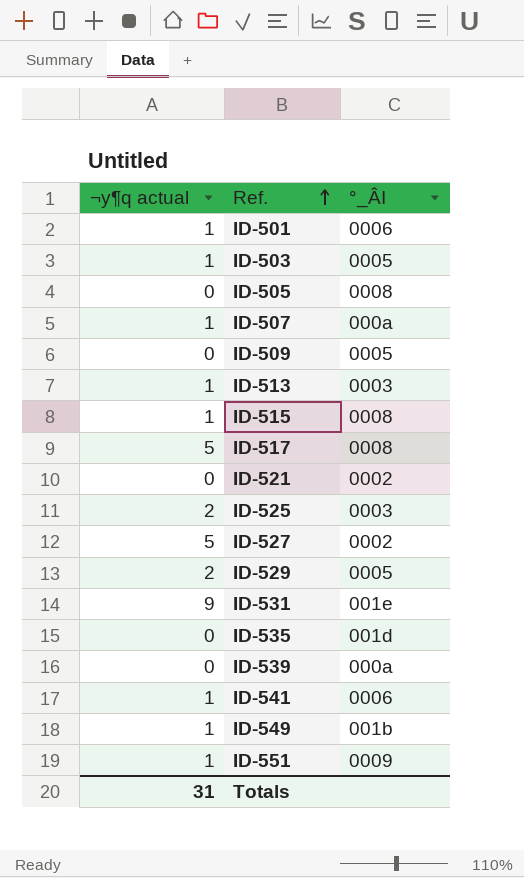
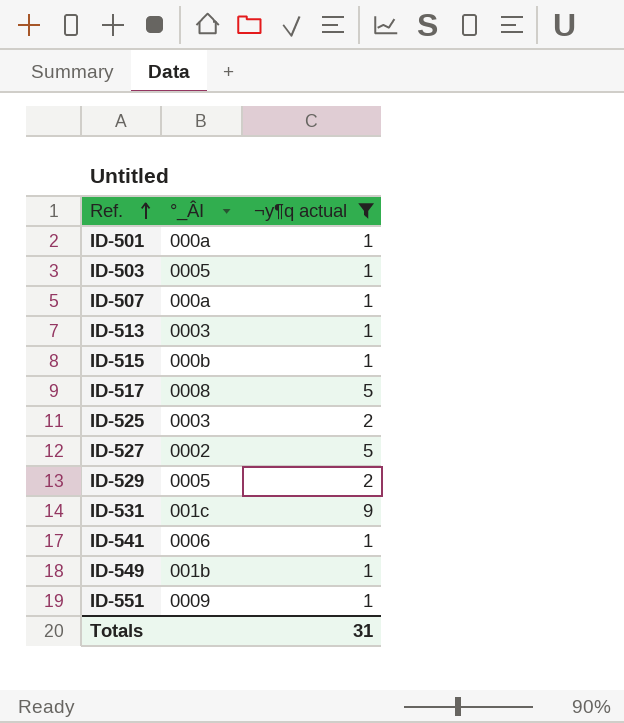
filter: none -> ¬y¶q actual != 0
column ¬y¶q actual | position: 1 -> 3
ID-501 | °_ÂI: 0006 -> 000a
ID-515 | °_ÂI: 0008 -> 000b
ID-531 | °_ÂI: 001e -> 001c

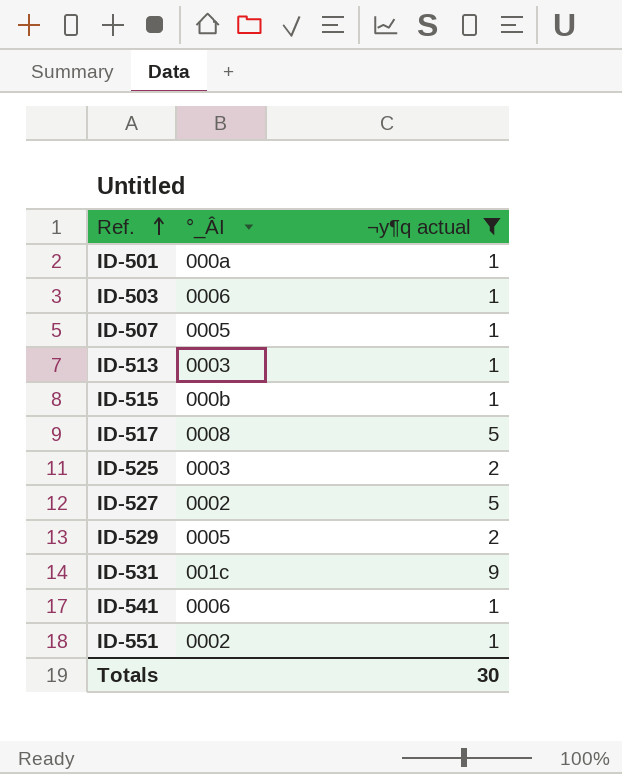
row ID-549: 001b | 1 -> none
ID-503 | °_ÂI: 0005 -> 0006
ID-507 | °_ÂI: 000a -> 0005
ID-551 | °_ÂI: 0009 -> 0002
Totals | ¬y¶q actual: 31 -> 30

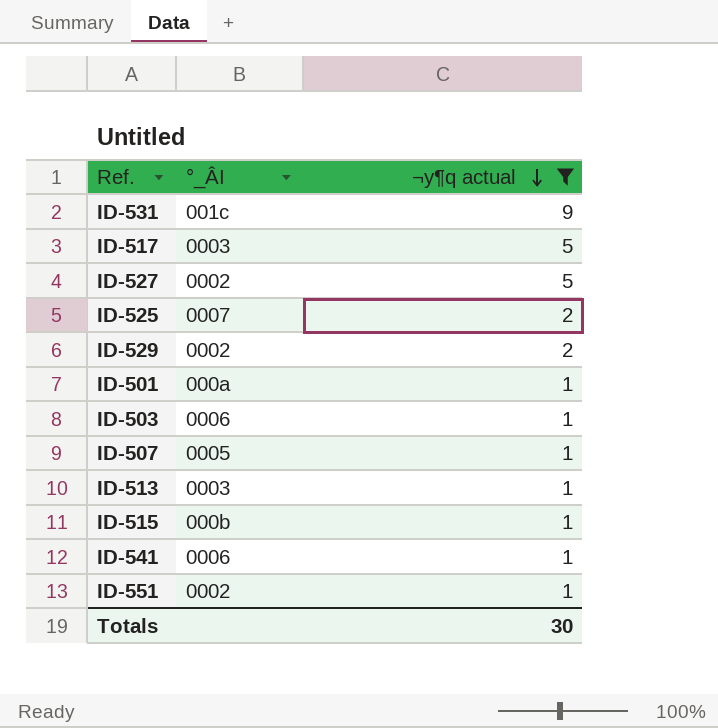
row order: Ref. ascending -> ¬y¶q actual descending
ID-517 | °_ÂI: 0008 -> 0003
ID-525 | °_ÂI: 0003 -> 0007
ID-529 | °_ÂI: 0005 -> 0002

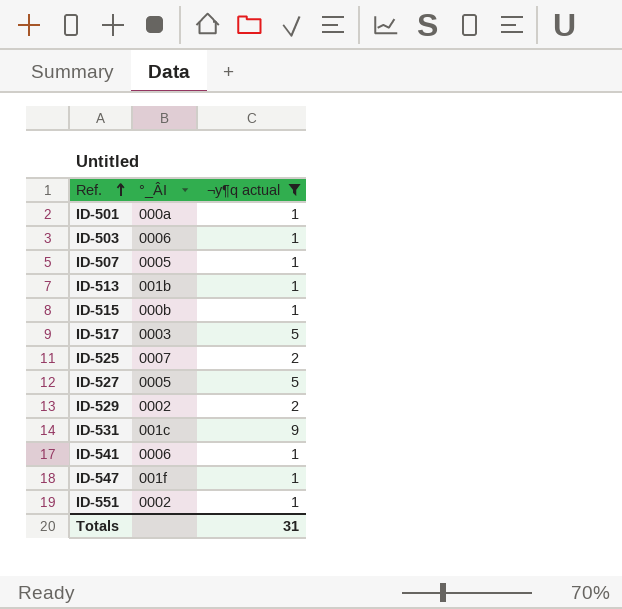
row order: ¬y¶q actual descending -> Ref. ascending
ID-513 | °_ÂI: 0003 -> 001b
ID-527 | °_ÂI: 0002 -> 0005
row ID-547: none -> 001f | 1
Totals | ¬y¶q actual: 30 -> 31

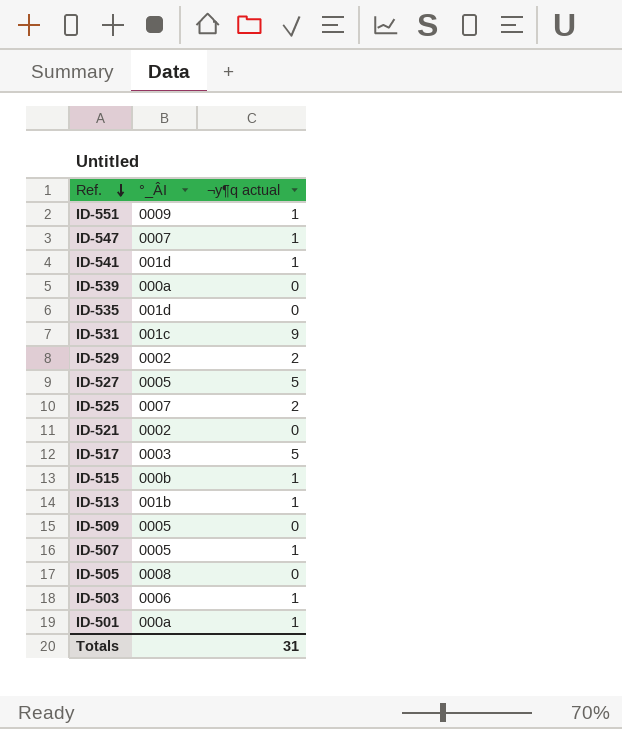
filter: ¬y¶q actual != 0 -> none
row order: Ref. ascending -> Ref. descending
ID-551 | °_ÂI: 0002 -> 0009
ID-547 | °_ÂI: 001f -> 0007
ID-541 | °_ÂI: 0006 -> 001d

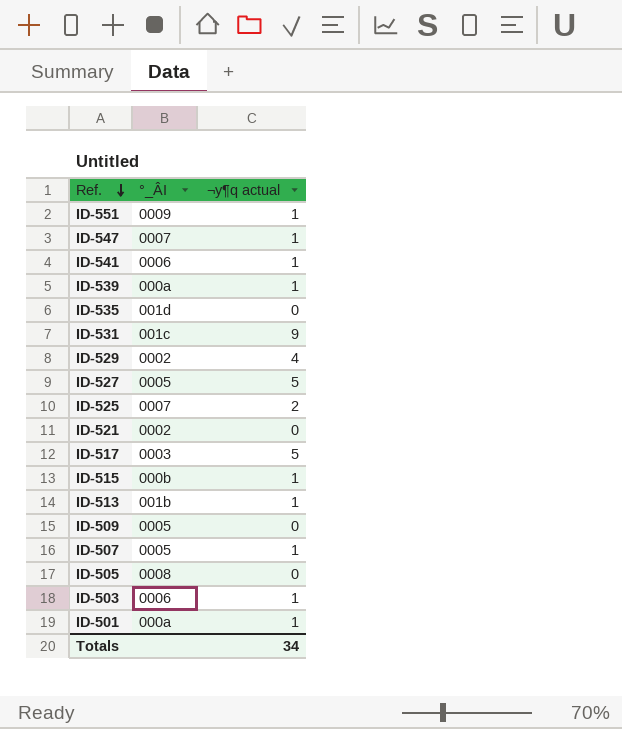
ID-541 | °_ÂI: 001d -> 0006
ID-539 | ¬y¶q actual: 0 -> 1
ID-529 | ¬y¶q actual: 2 -> 4
Totals | ¬y¶q actual: 31 -> 34

